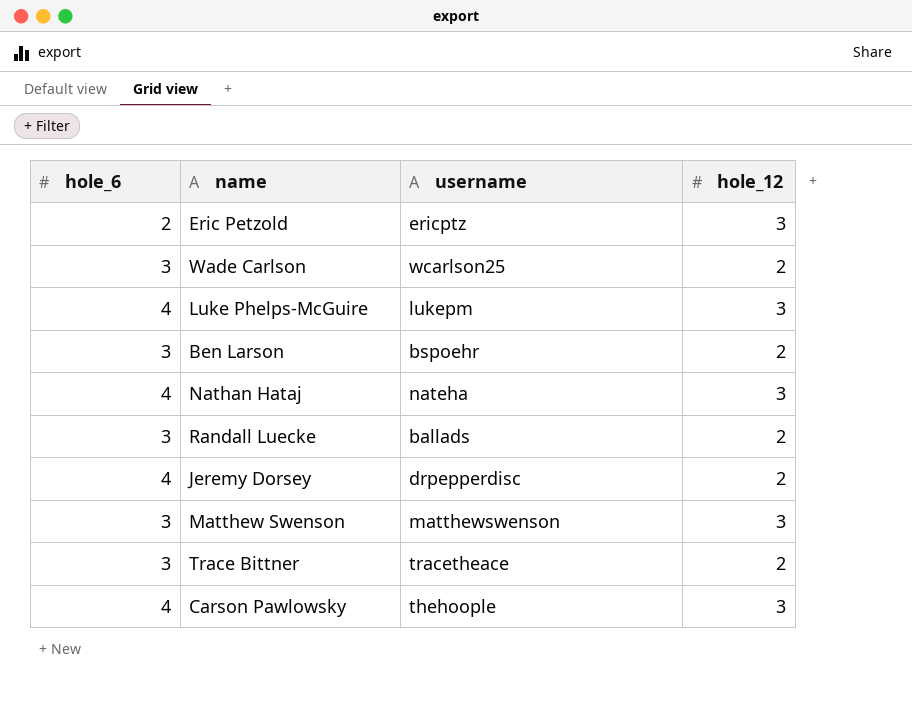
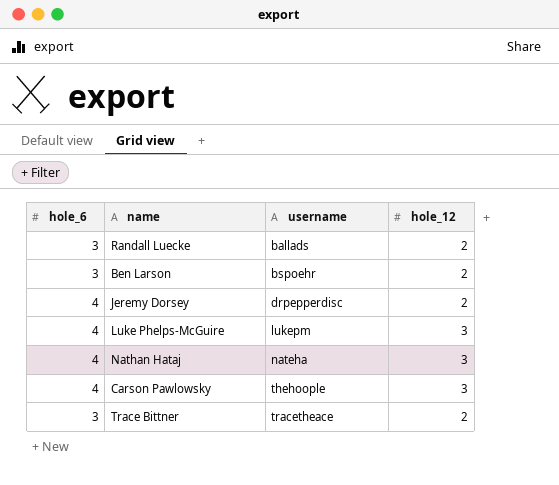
row order: none -> username ascending
row Eric Petzold: 2 | ericptz | 3 -> none
row Wade Carlson: 3 | wcarlson25 | 2 -> none
row Matthew Swenson: 3 | matthewswenson | 3 -> none

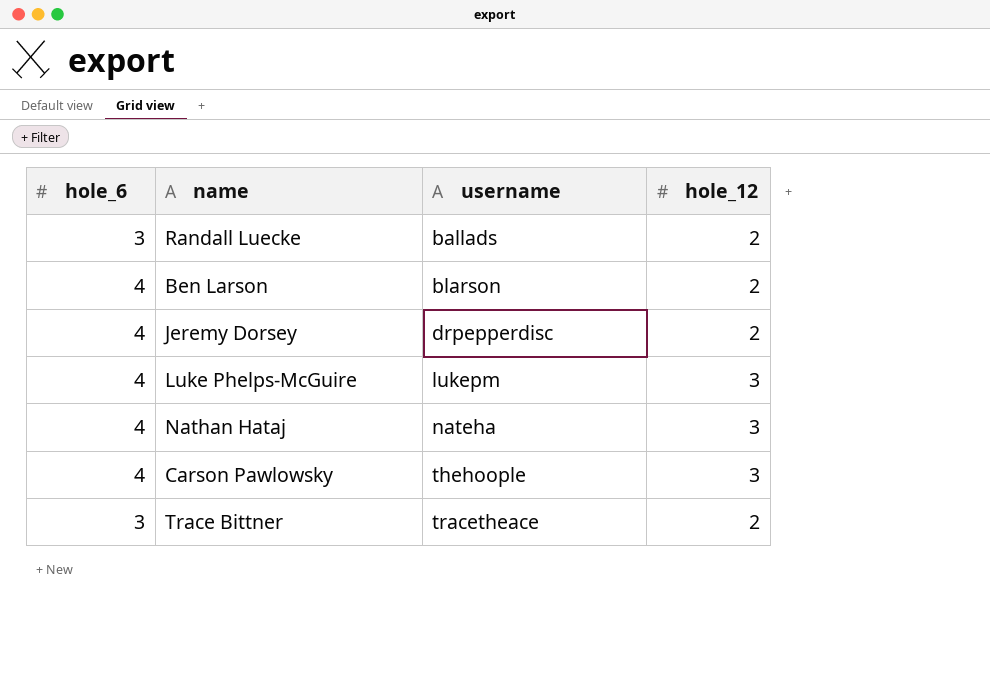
Ben Larson | hole_6: 3 -> 4
Ben Larson | username: bspoehr -> blarson

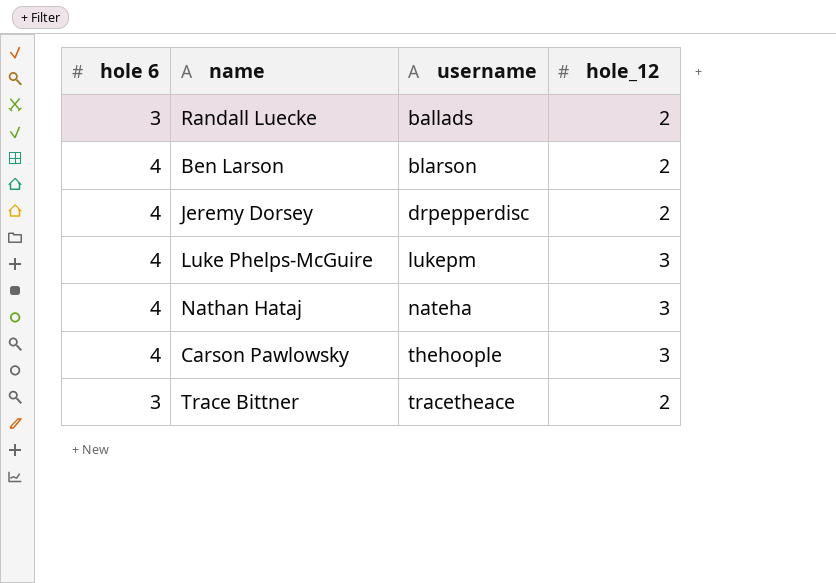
column name: hole_6 -> hole 6

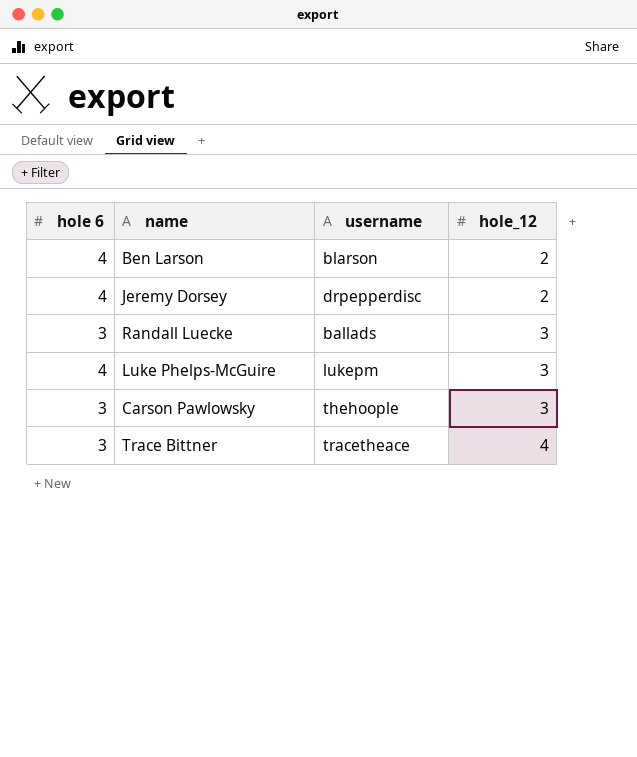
row order: username ascending -> hole_12 ascending
row Nathan Hataj: 4 | nateha | 3 -> none
Randall Luecke | hole_12: 2 -> 3
Carson Pawlowsky | hole 6: 4 -> 3
Trace Bittner | hole_12: 2 -> 4

